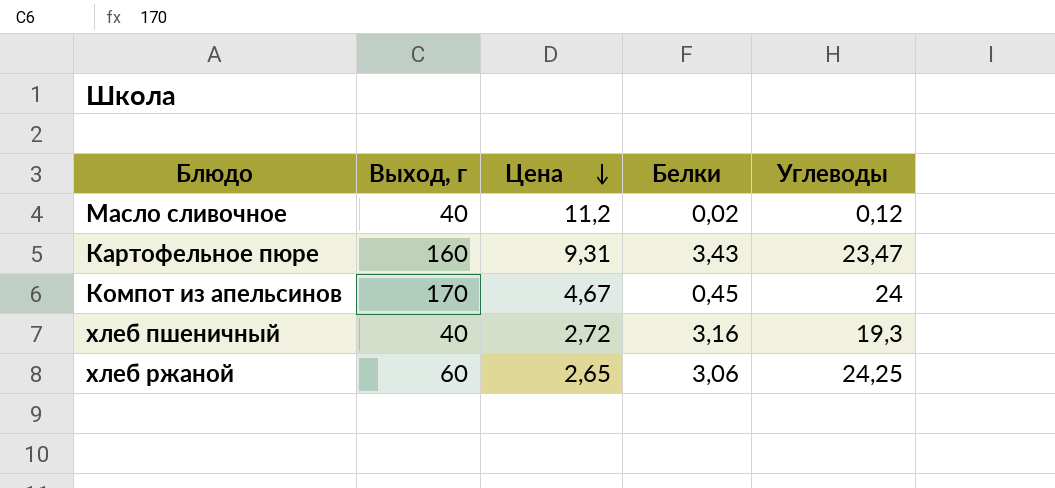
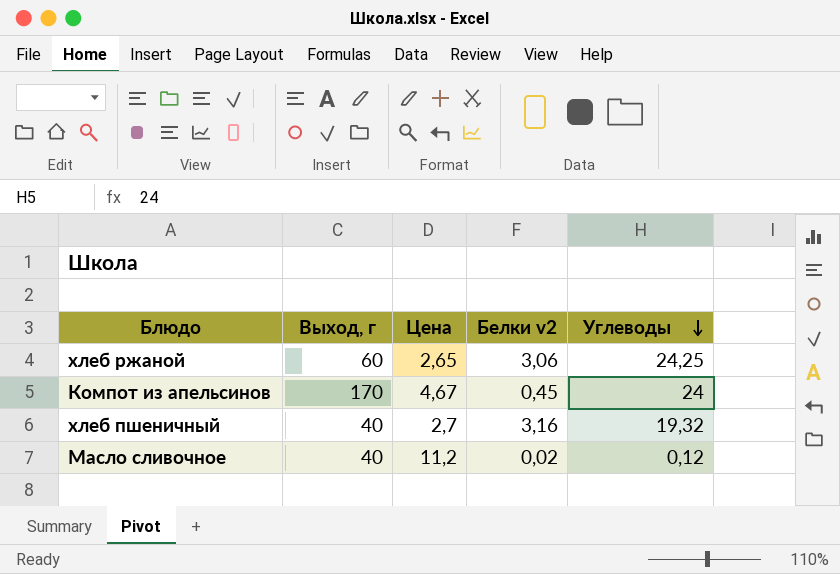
row order: Цена descending -> Углеводы descending
column name: Белки -> Белки v2
row Картофельное пюре: 160 | 9,31 | 3,43 | 23,47 -> none
хлеб пшеничный | Цена: 2,72 -> 2,7
хлеб пшеничный | Углеводы: 19,3 -> 19,32

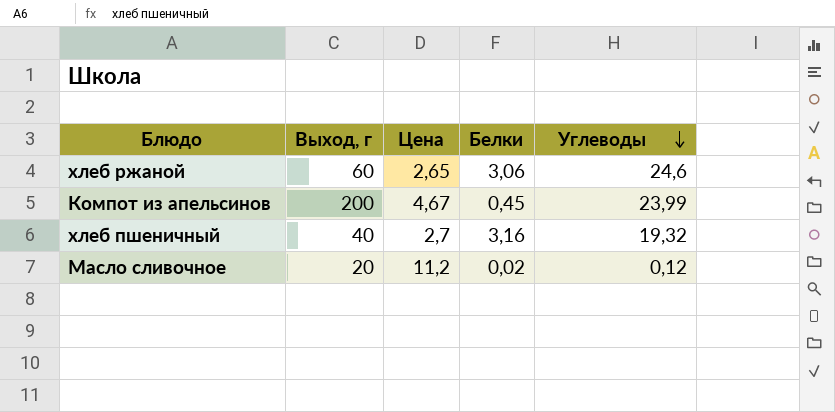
column name: Белки v2 -> Белки
хлеб ржаной | Углеводы: 24,25 -> 24,6
Компот из апельсинов | Выход, г: 170 -> 200
Компот из апельсинов | Углеводы: 24 -> 23,99
Масло сливочное | Выход, г: 40 -> 20

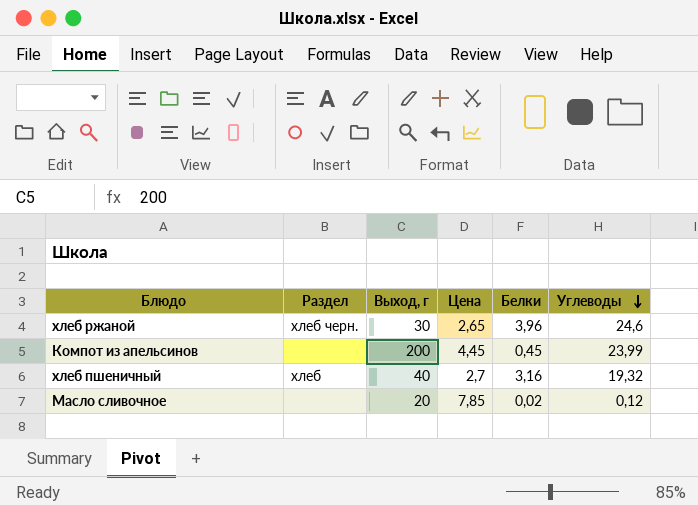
column Раздел | position: none -> 2
хлеб ржаной | Выход, г: 60 -> 30
хлеб ржаной | Белки: 3,06 -> 3,96
Компот из апельсинов | Цена: 4,67 -> 4,45
Масло сливочное | Цена: 11,2 -> 7,85

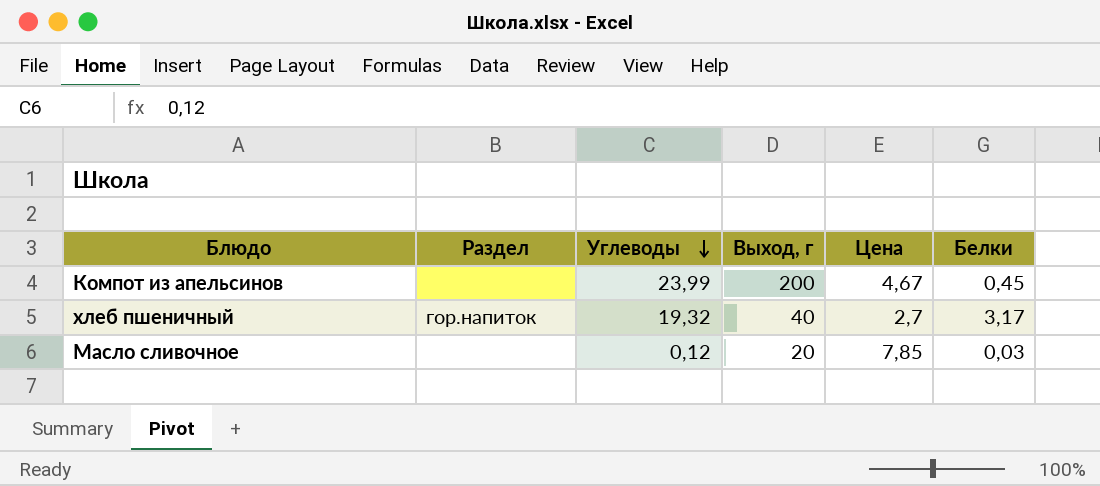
column Углеводы | position: 6 -> 3
row хлеб ржаной: хлеб черн. | 30 | 2,65 | 3,96 | 24,6 -> none
Компот из апельсинов | Цена: 4,45 -> 4,67
хлеб пшеничный | Раздел: хлеб -> гор.напиток
хлеб пшеничный | Белки: 3,16 -> 3,17
Масло сливочное | Белки: 0,02 -> 0,03

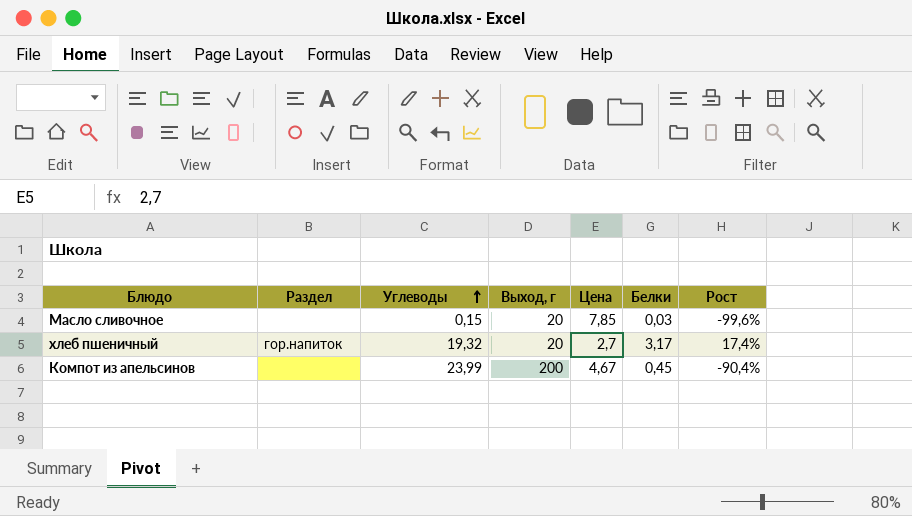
row order: Углеводы descending -> Углеводы ascending
column Рост | formula: none -> ([Белки] - [Цена]) / [Цена]
Масло сливочное | Углеводы: 0,12 -> 0,15
хлеб пшеничный | Выход, г: 40 -> 20

